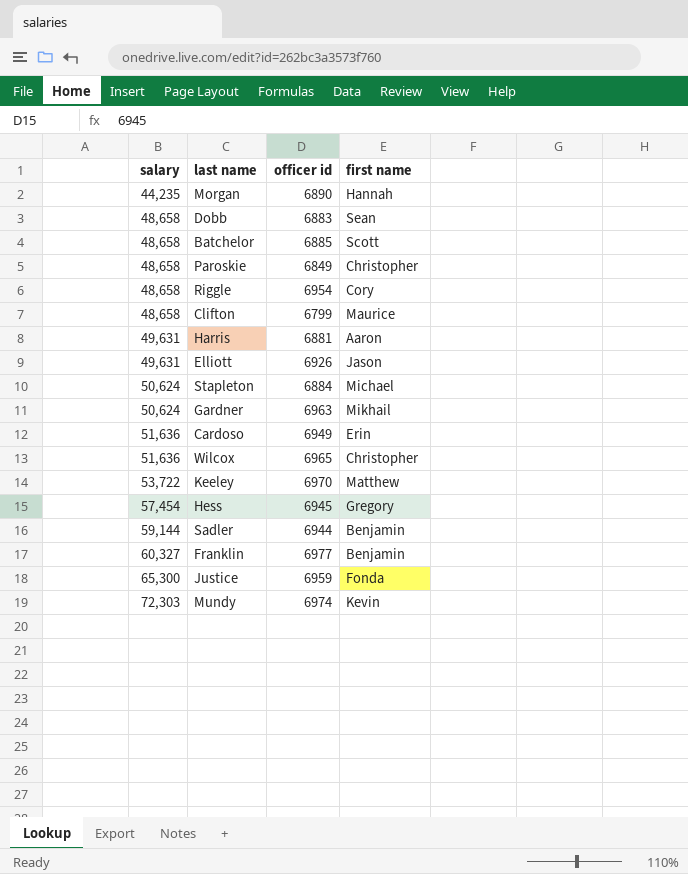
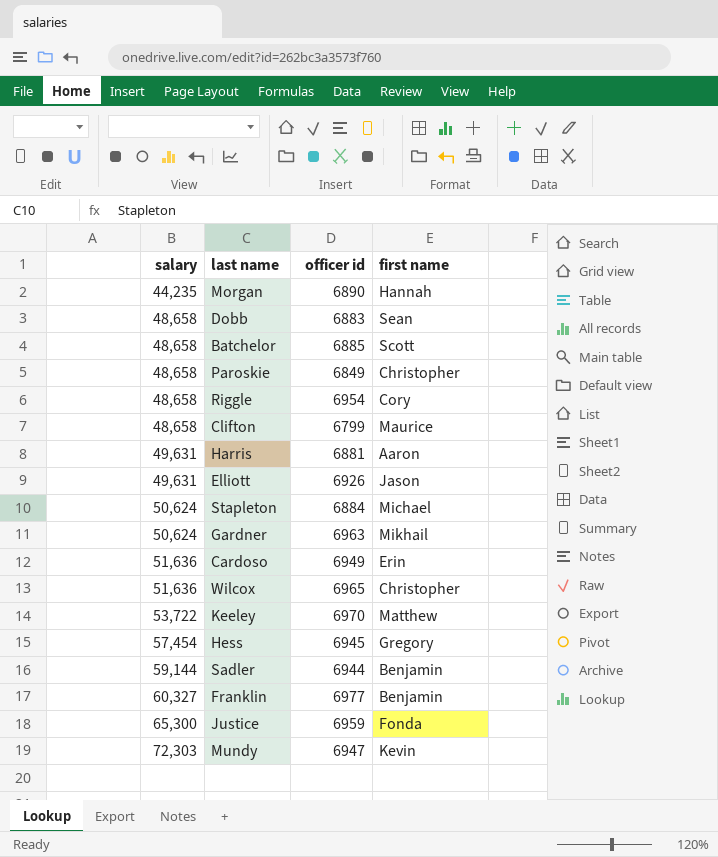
Mundy | officer id: 6974 -> 6947

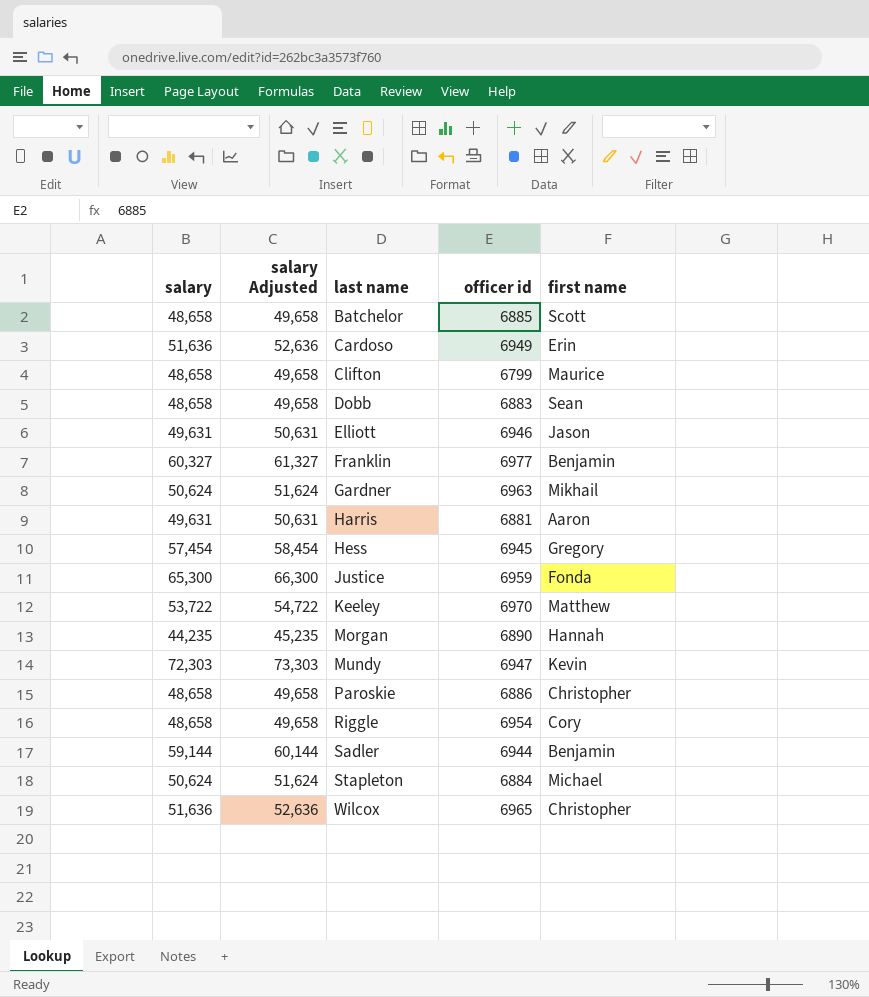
row order: salary ascending -> last name ascending
column salary Adjusted | formula: none -> [salary] + 1000
Elliott | officer id: 6926 -> 6946
Paroskie | officer id: 6849 -> 6886

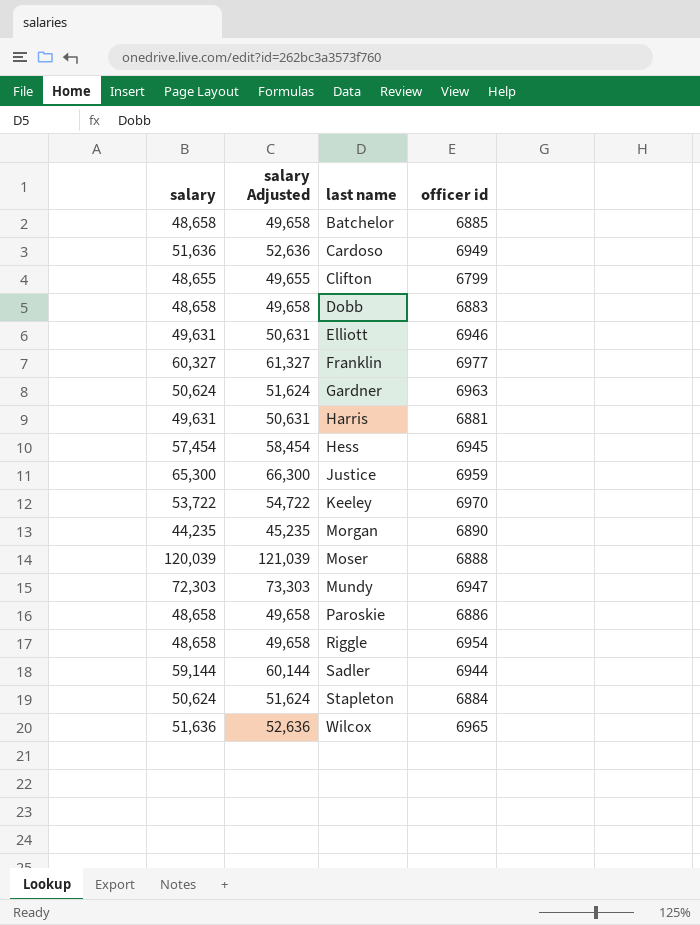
column first name | position: 5 -> none
Clifton | salary: 48,658 -> 48,655
Clifton | salary Adjusted: 49,658 -> 49,655
row Moser: none -> 120,039 | 121,039 | 6888

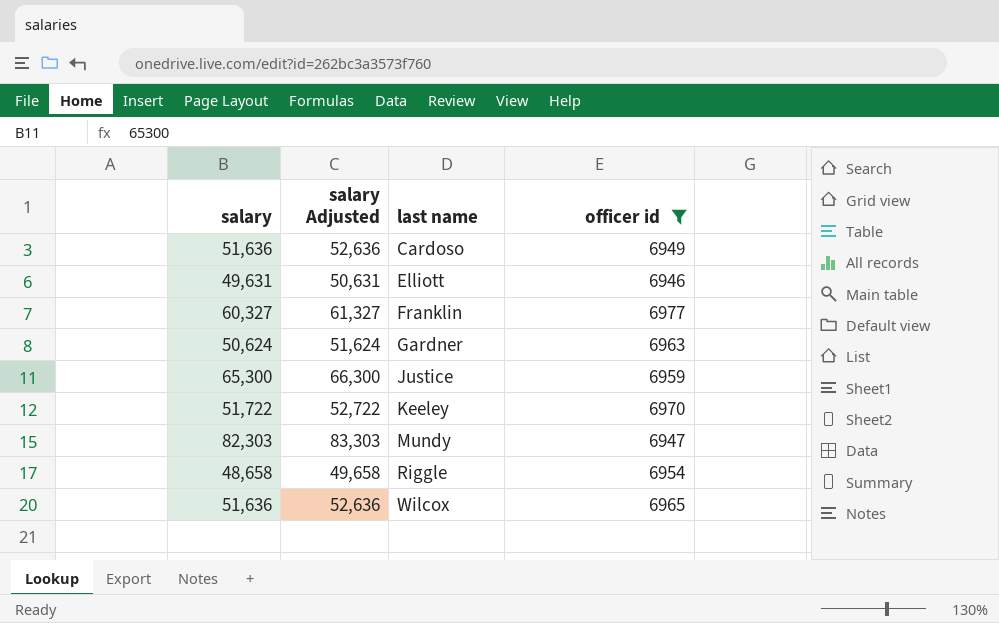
filter: none -> officer id >= 6946
Keeley | salary: 53,722 -> 51,722
Keeley | salary Adjusted: 54,722 -> 52,722
Mundy | salary: 72,303 -> 82,303
Mundy | salary Adjusted: 73,303 -> 83,303

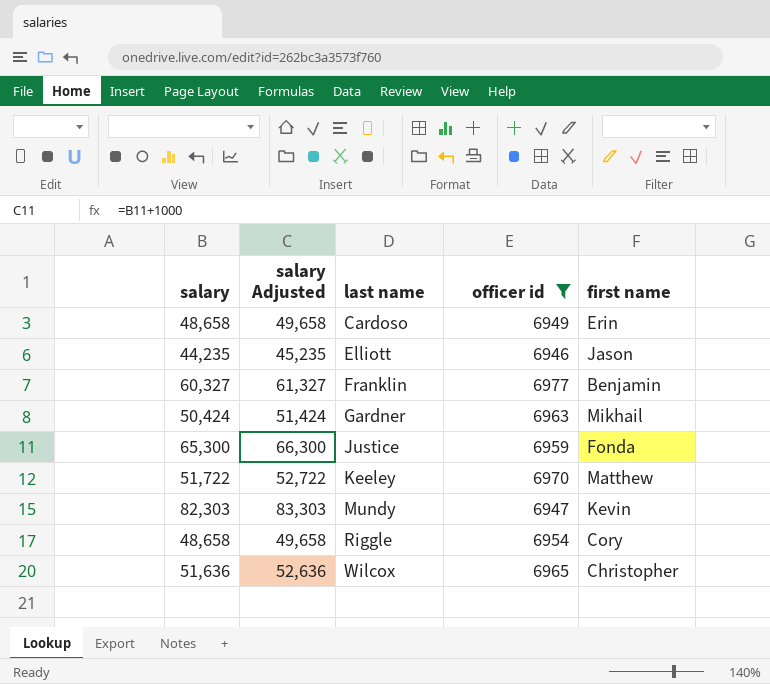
column first name | position: none -> 5
Cardoso | salary: 51,636 -> 48,658
Cardoso | salary Adjusted: 52,636 -> 49,658
Elliott | salary: 49,631 -> 44,235
Elliott | salary Adjusted: 50,631 -> 45,235
Gardner | salary: 50,624 -> 50,424
Gardner | salary Adjusted: 51,624 -> 51,424

